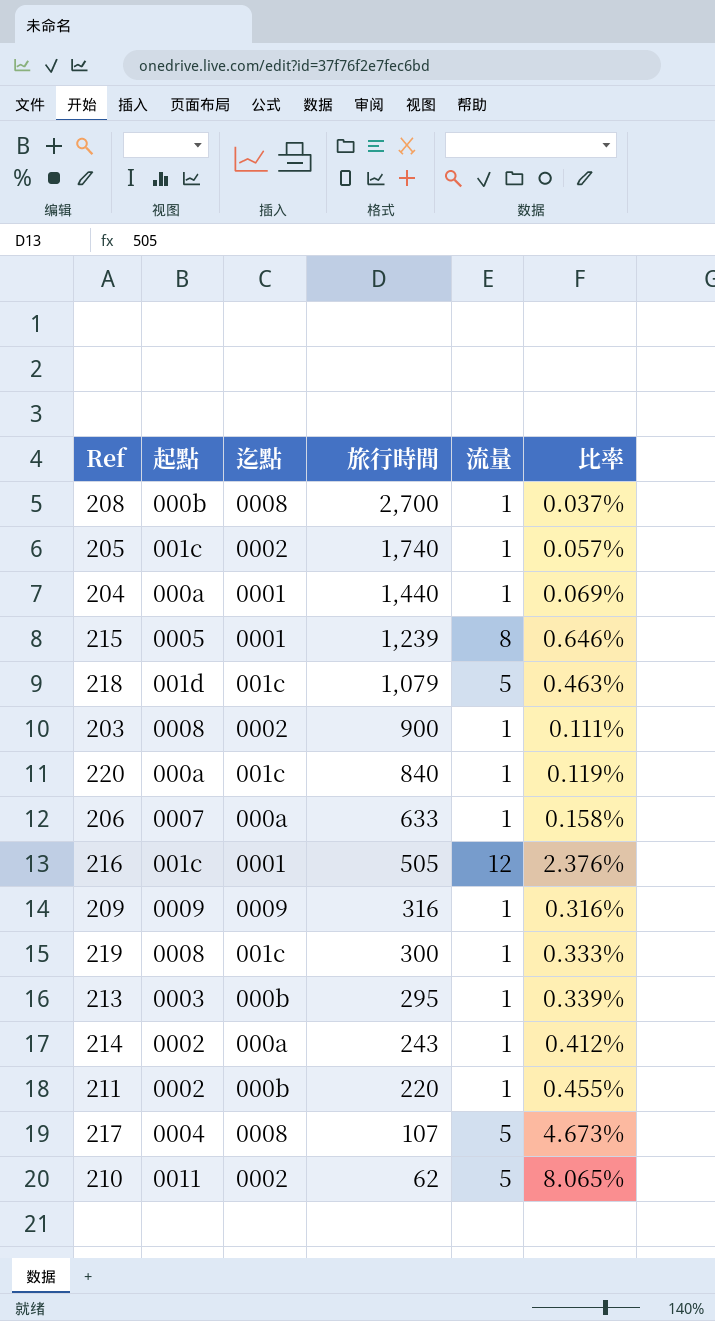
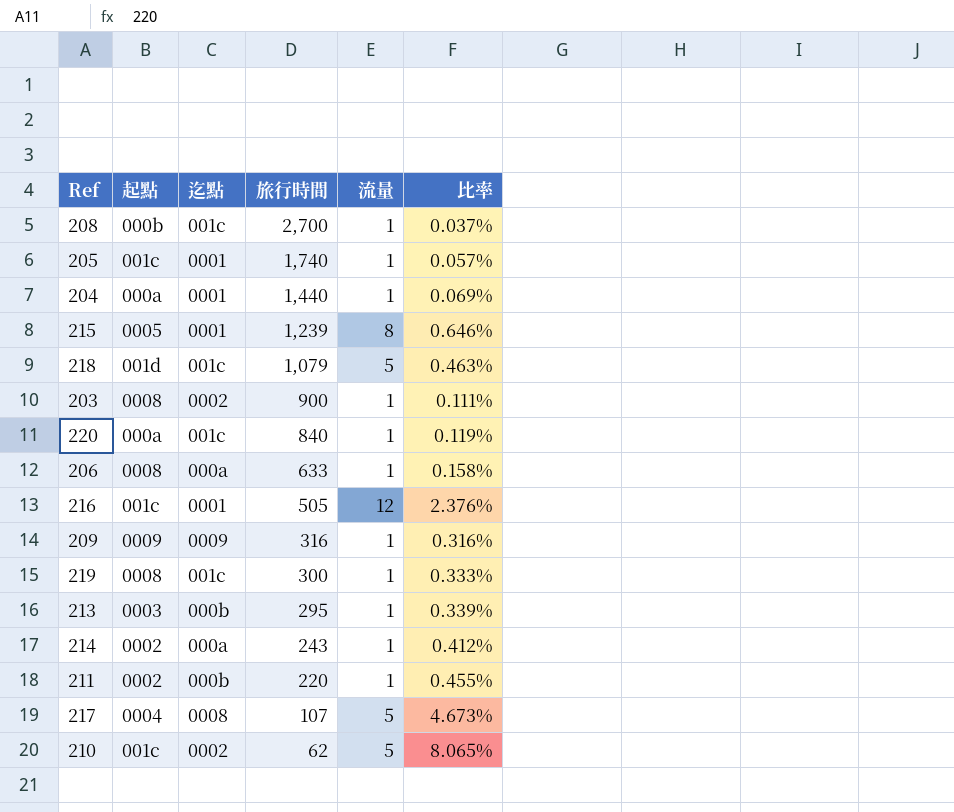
208 | 迄點: 0008 -> 001c
205 | 迄點: 0002 -> 0001
206 | 起點: 0007 -> 0008
210 | 起點: 0011 -> 001c

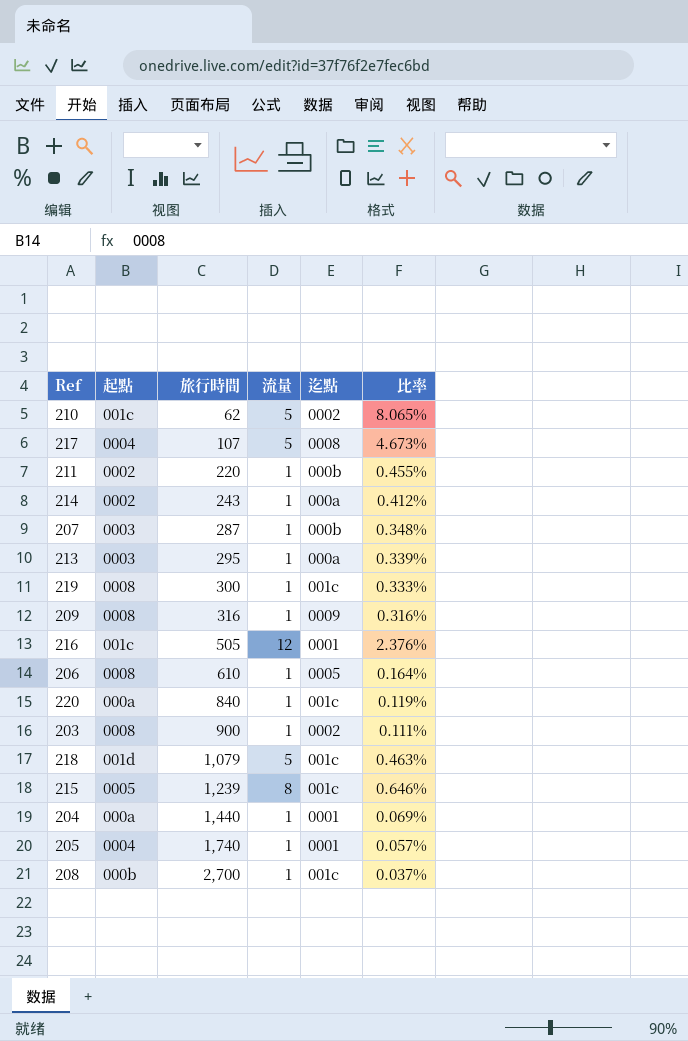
row order: 旅行時間 descending -> 旅行時間 ascending
column 迄點 | position: 3 -> 5
row 207: none -> 0003 | 287 | 1 | 000b | 0.348%
213 | 迄點: 000b -> 000a
209 | 起點: 0009 -> 0008
206 | 旅行時間: 633 -> 610
206 | 迄點: 000a -> 0005
206 | 比率: 0.158% -> 0.164%
215 | 迄點: 0001 -> 001c
205 | 起點: 001c -> 0004

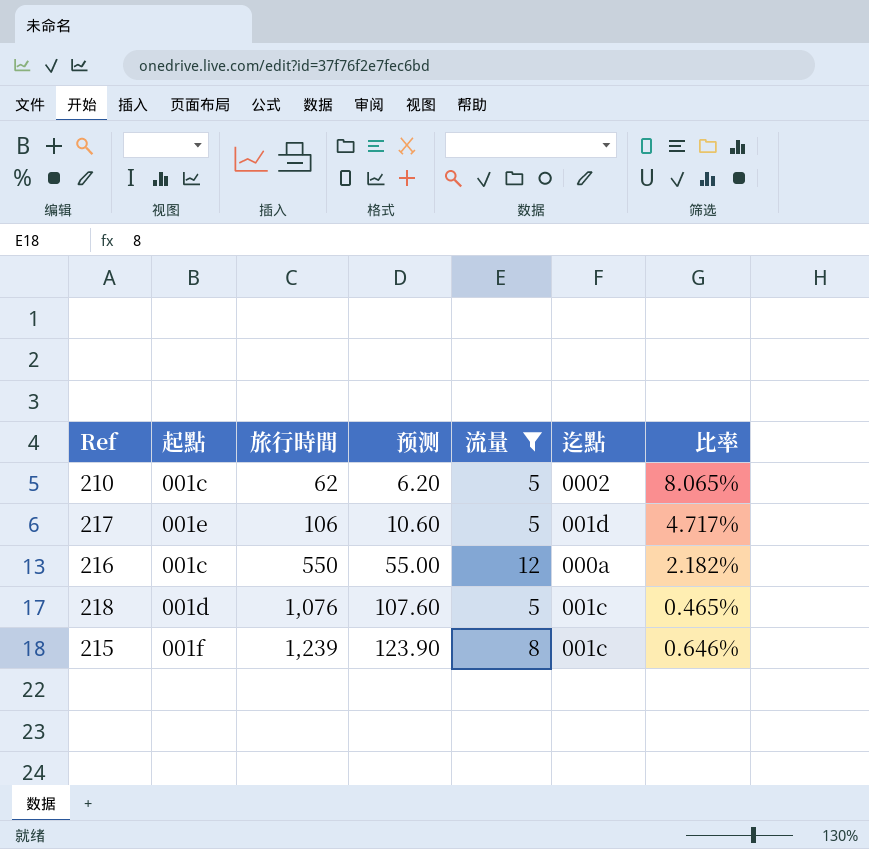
filter: none -> 流量 != 1
column 预测 | formula: none -> [旅行時間] * 0.1
217 | 起點: 0004 -> 001e
217 | 旅行時間: 107 -> 106
217 | 迄點: 0008 -> 001d
217 | 比率: 4.673% -> 4.717%
216 | 旅行時間: 505 -> 550
216 | 迄點: 0001 -> 000a
216 | 比率: 2.376% -> 2.182%
218 | 旅行時間: 1,079 -> 1,076
218 | 比率: 0.463% -> 0.465%
215 | 起點: 0005 -> 001f

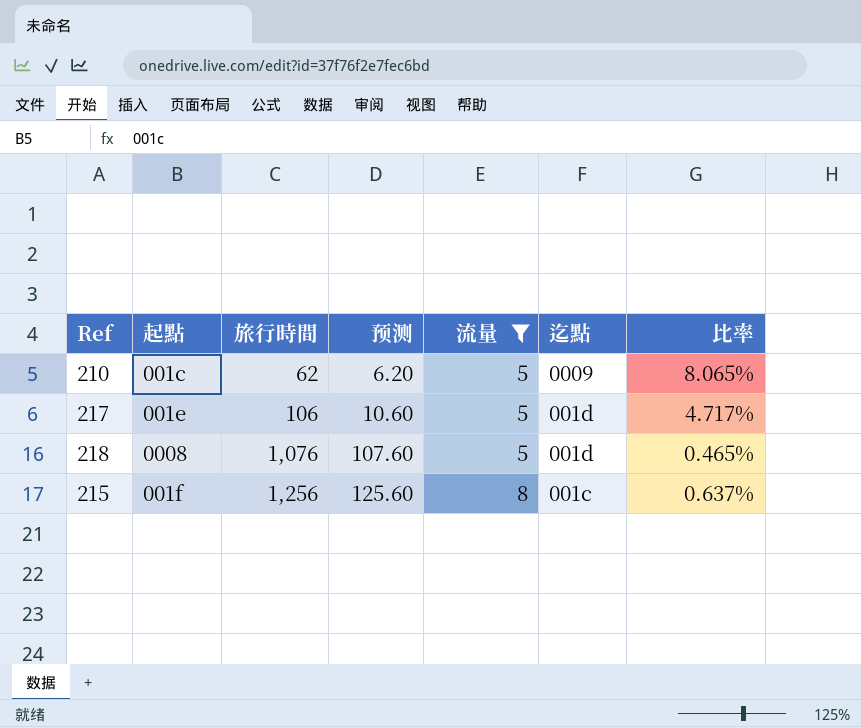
row 216: 001c | 550 | 55.00 | 12 | 000a | 2.182% -> none
210 | 迄點: 0002 -> 0009
218 | 起點: 001d -> 0008
218 | 迄點: 001c -> 001d
215 | 旅行時間: 1,239 -> 1,256
215 | 预测: 123.90 -> 125.60
215 | 比率: 0.646% -> 0.637%

